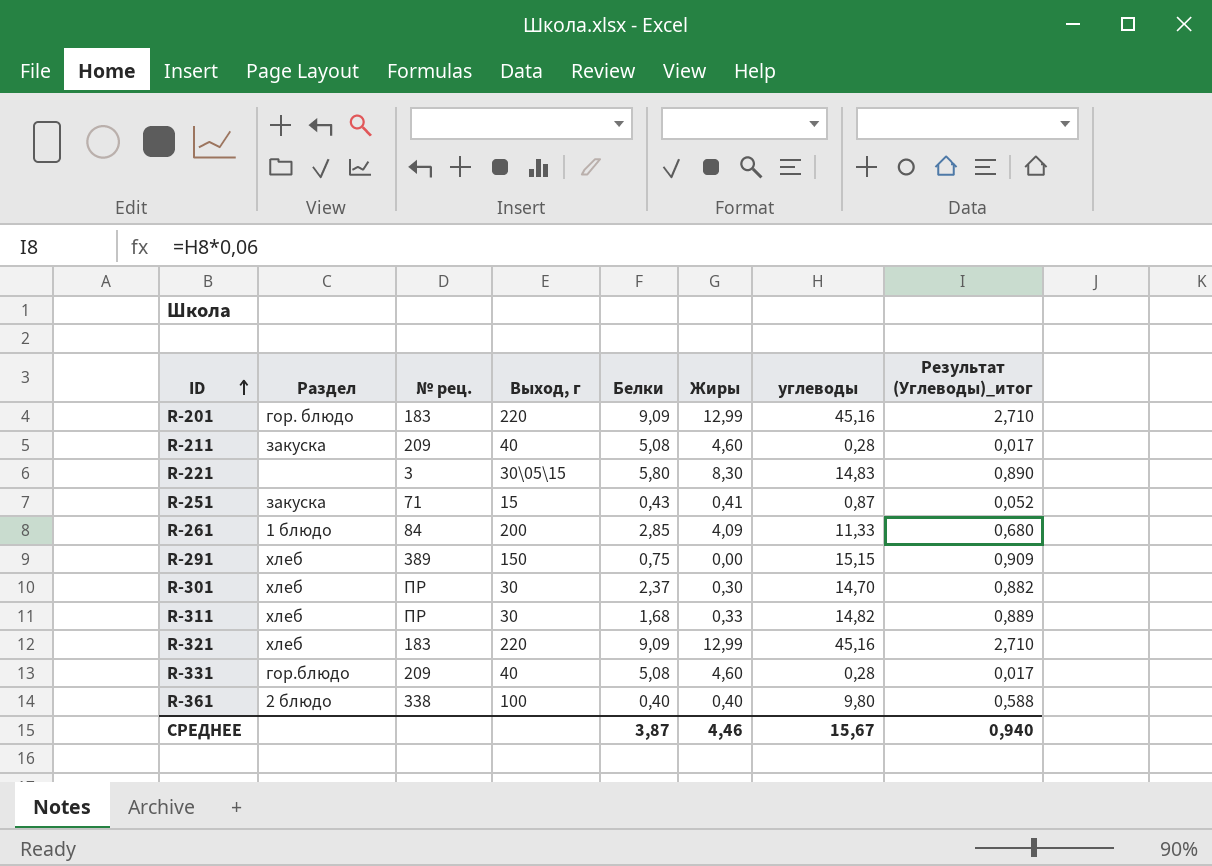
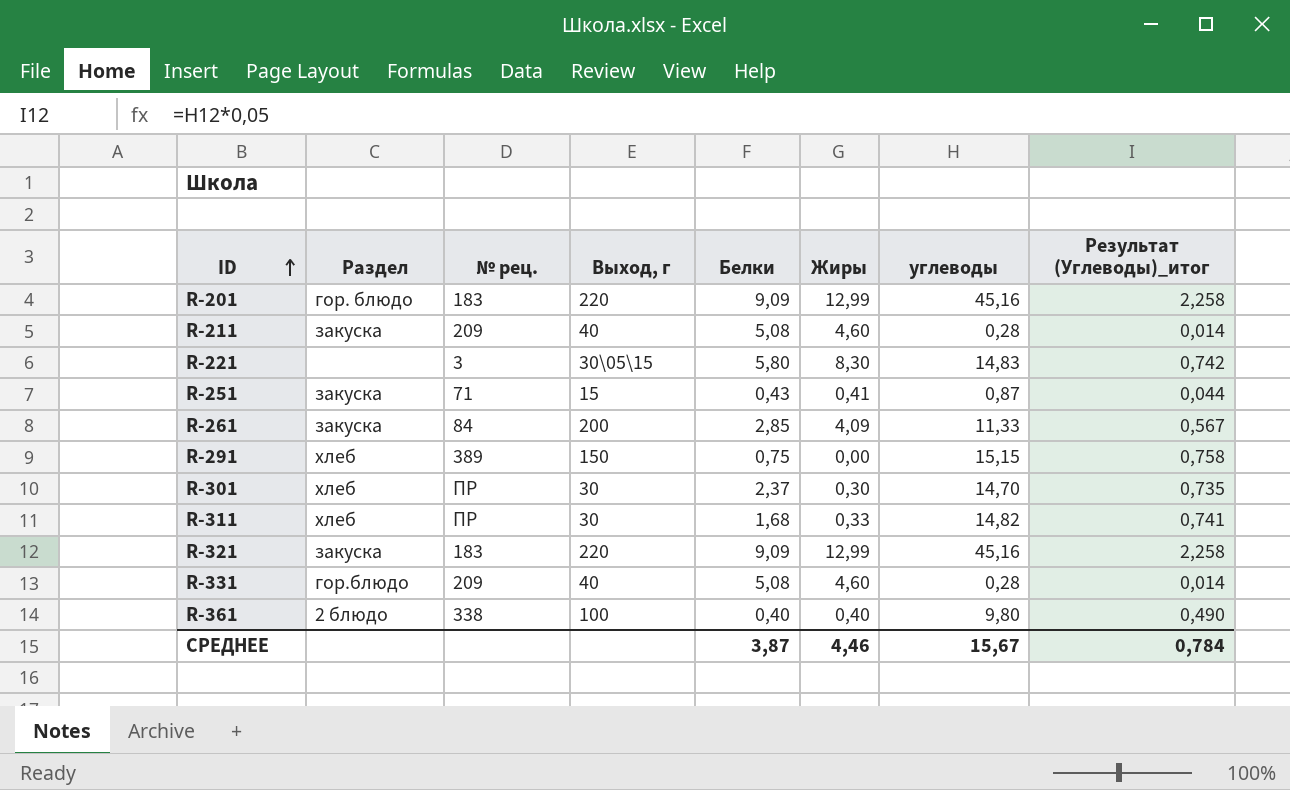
column Результат (Углеводы)_итог | formula: [углеводы] * 0,06 -> [углеводы] * 0,05
R-261 | Раздел: 1 блюдо -> закуска
R-321 | Раздел: хлеб -> закуска
СРЕДНЕЕ | Результат (Углеводы)_итог: 0,940 -> 0,784

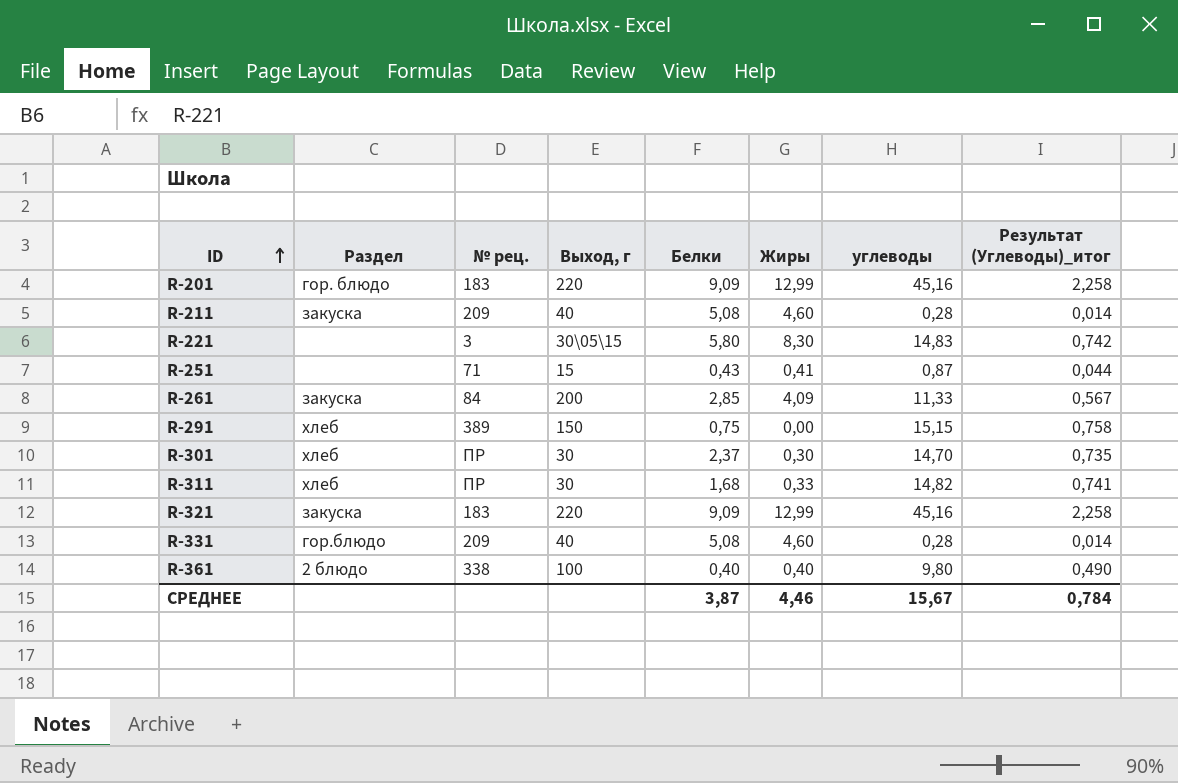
R-251 | Раздел: закуска -> none

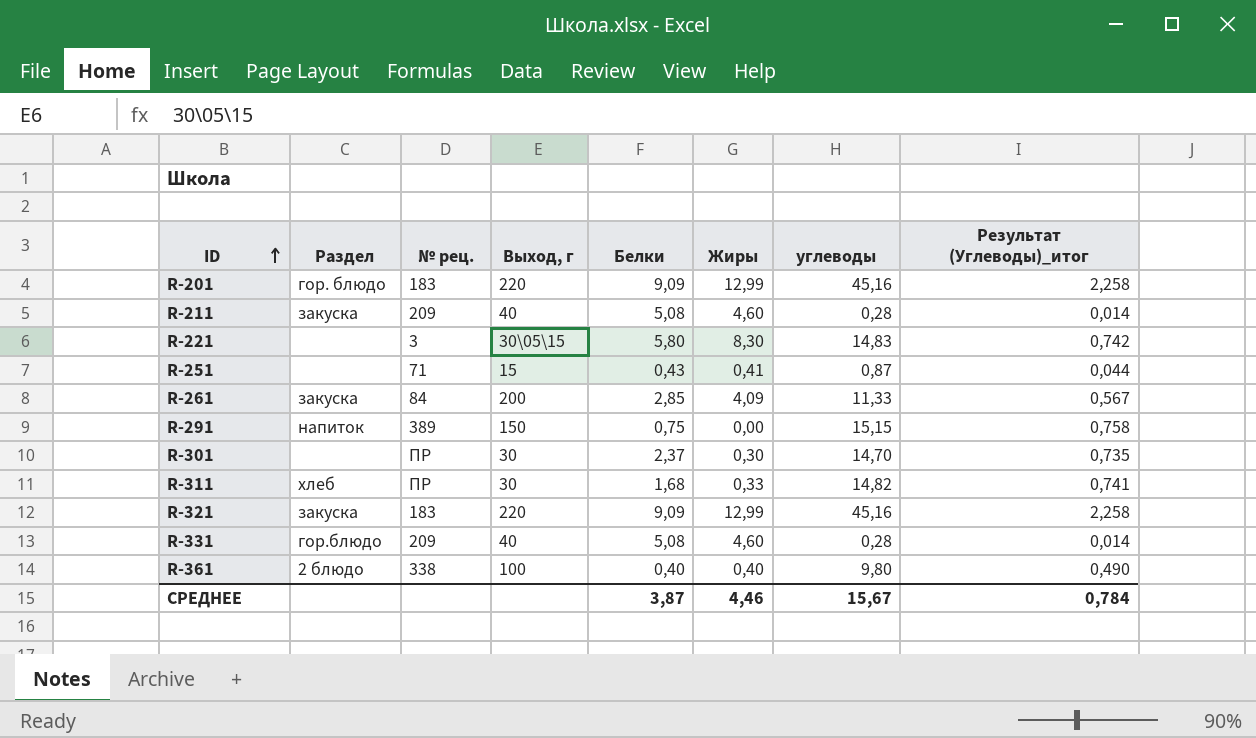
R-291 | Раздел: хлеб -> напиток
R-301 | Раздел: хлеб -> none

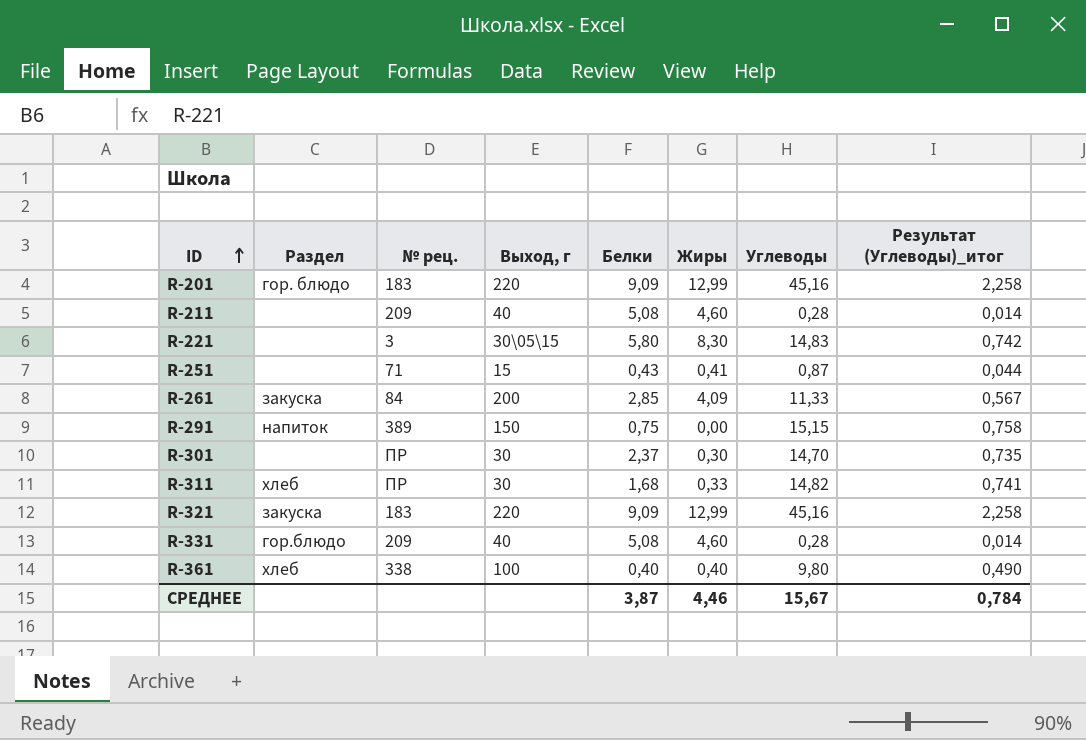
column name: углеводы -> Углеводы
R-211 | Раздел: закуска -> none
R-361 | Раздел: 2 блюдо -> хлеб

